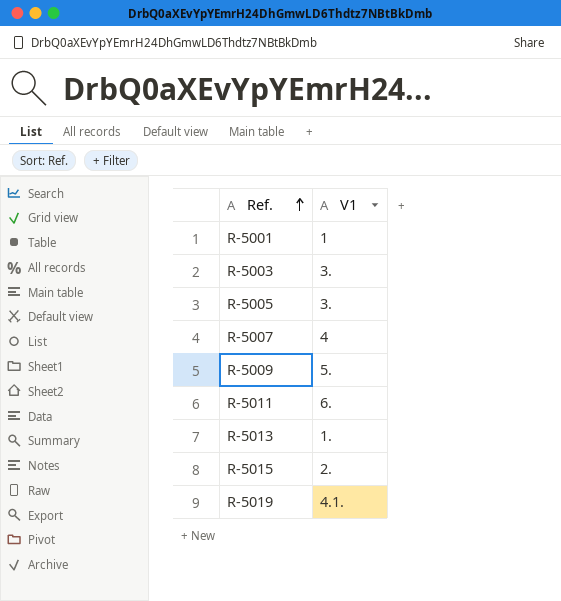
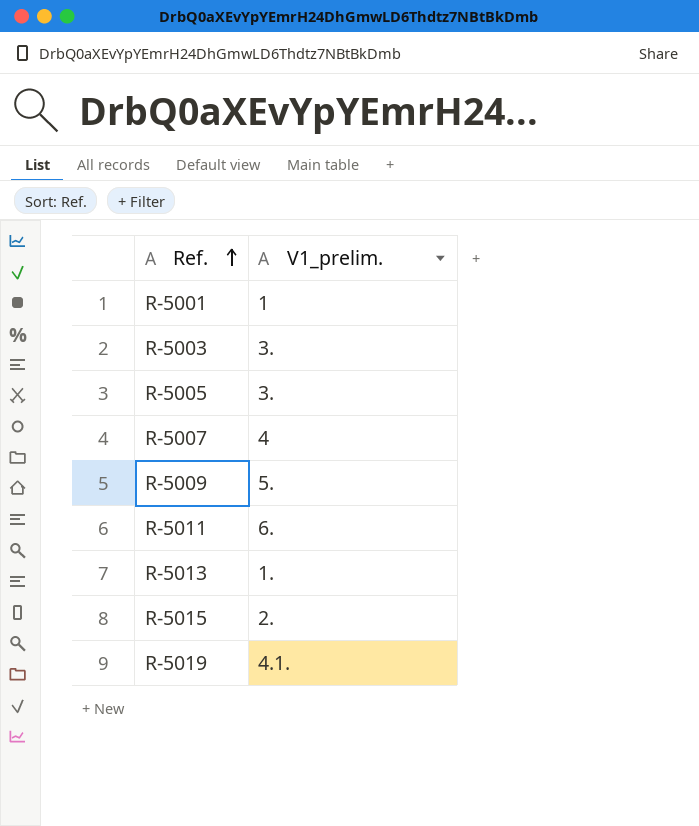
column name: V1 -> V1_prelim.

